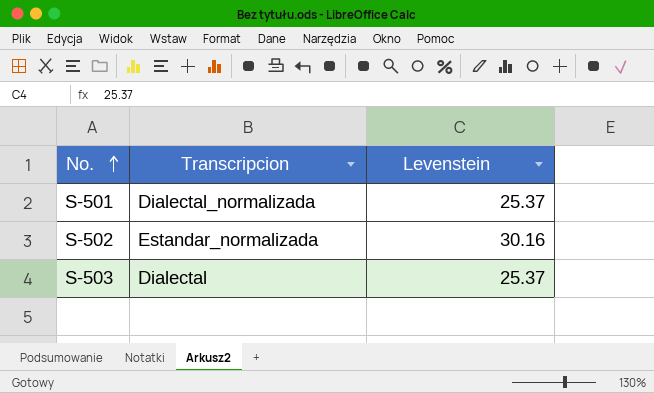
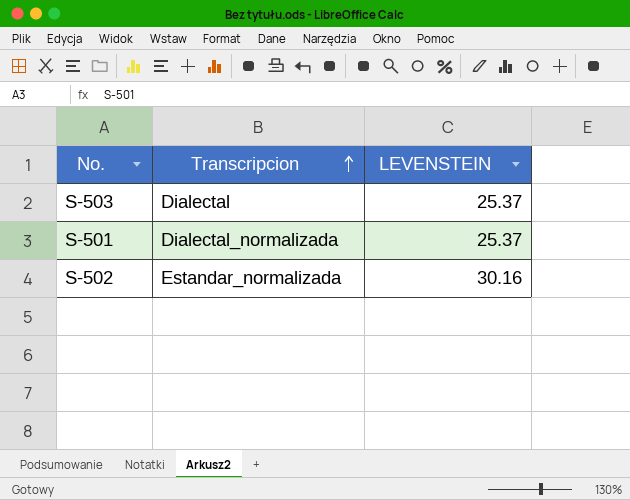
row order: No. ascending -> Transcripcion ascending
column name: Levenstein -> LEVENSTEIN

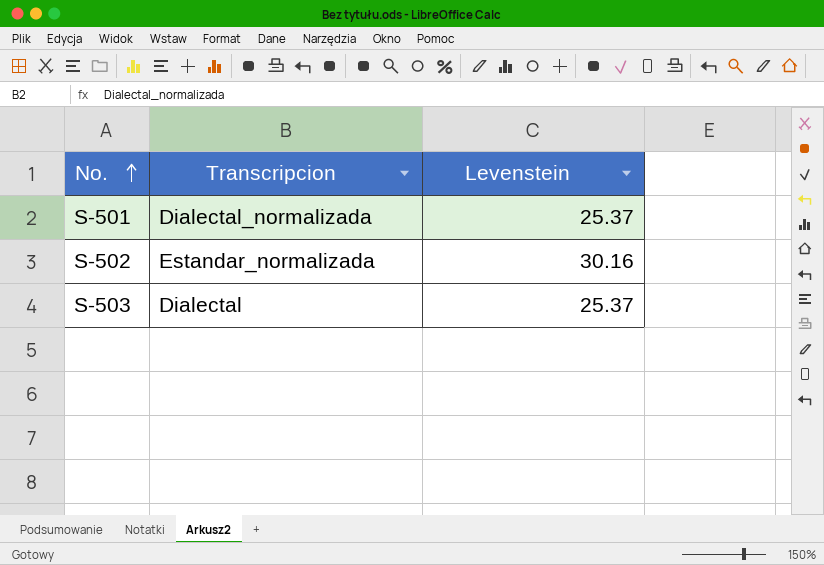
row order: Transcripcion ascending -> No. ascending
column name: LEVENSTEIN -> Levenstein

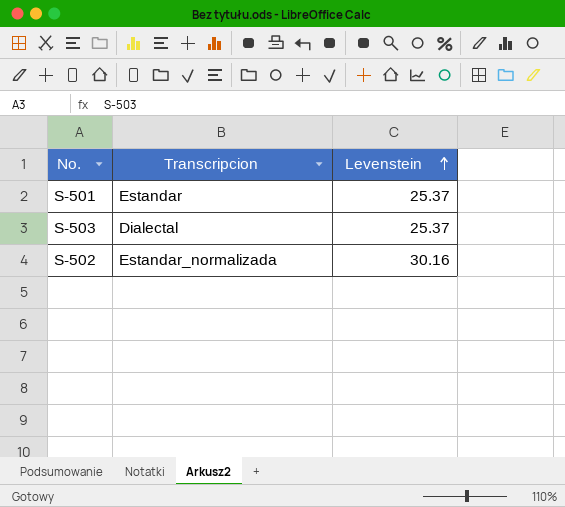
row order: No. ascending -> Levenstein ascending
S-501 | Transcripcion: Dialectal_normalizada -> Estandar

